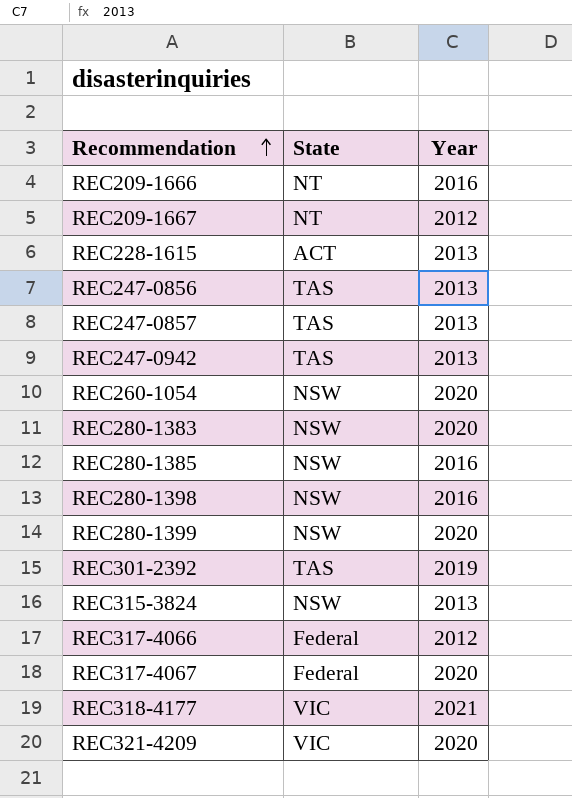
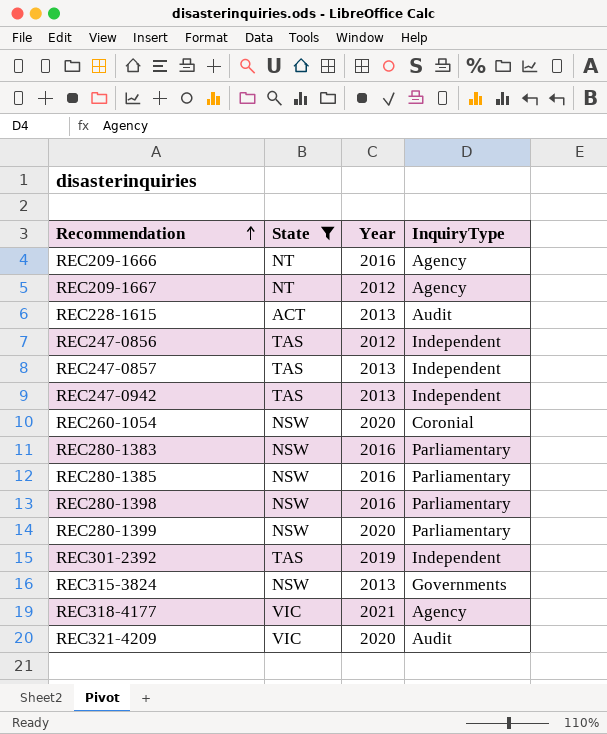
filter: none -> State != Federal
column InquiryType | position: none -> 4
REC247-0856 | Year: 2013 -> 2012
REC280-1383 | Year: 2020 -> 2016

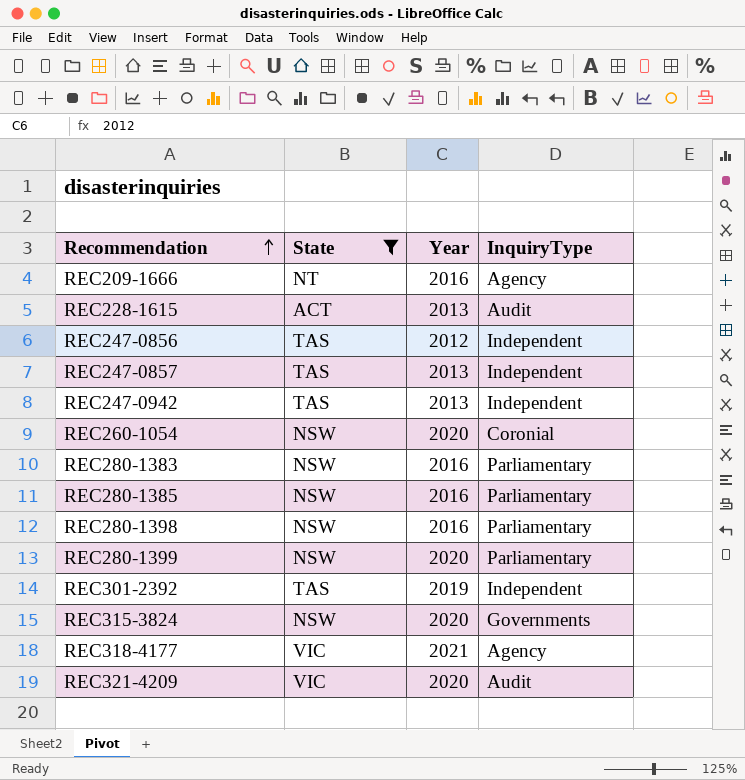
row REC209-1667: NT | 2012 | Agency -> none
REC315-3824 | Year: 2013 -> 2020

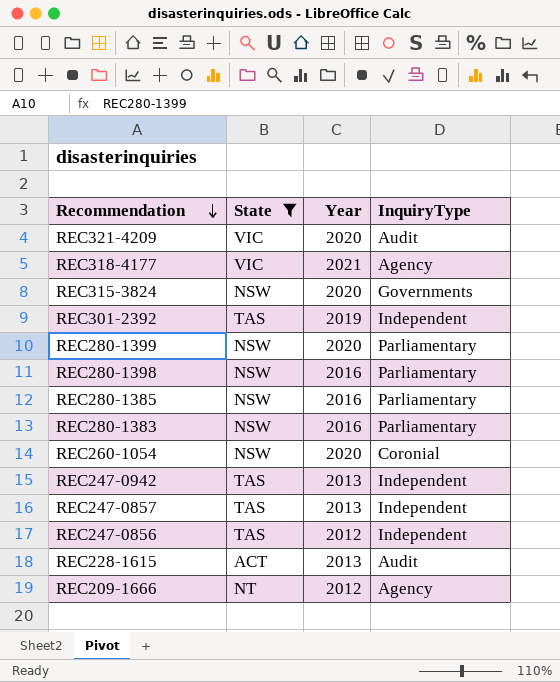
row order: Recommendation ascending -> Recommendation descending
REC209-1666 | Year: 2016 -> 2012

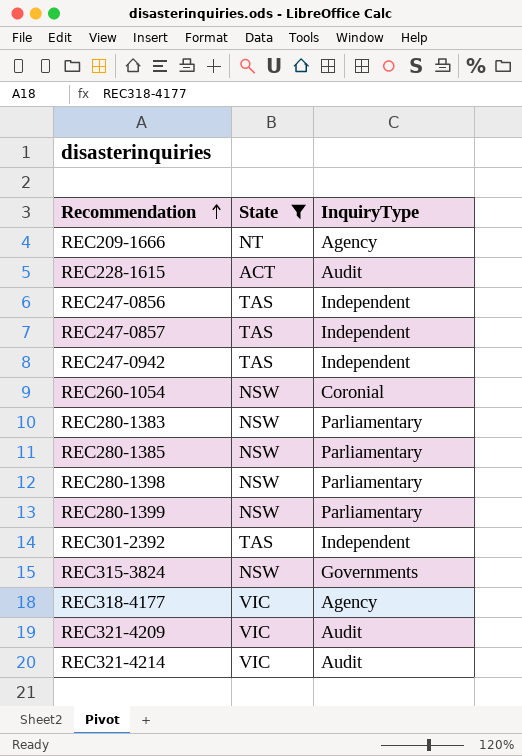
row order: Recommendation descending -> Recommendation ascending
column Year | position: 3 -> none
row REC321-4214: none -> VIC | Audit

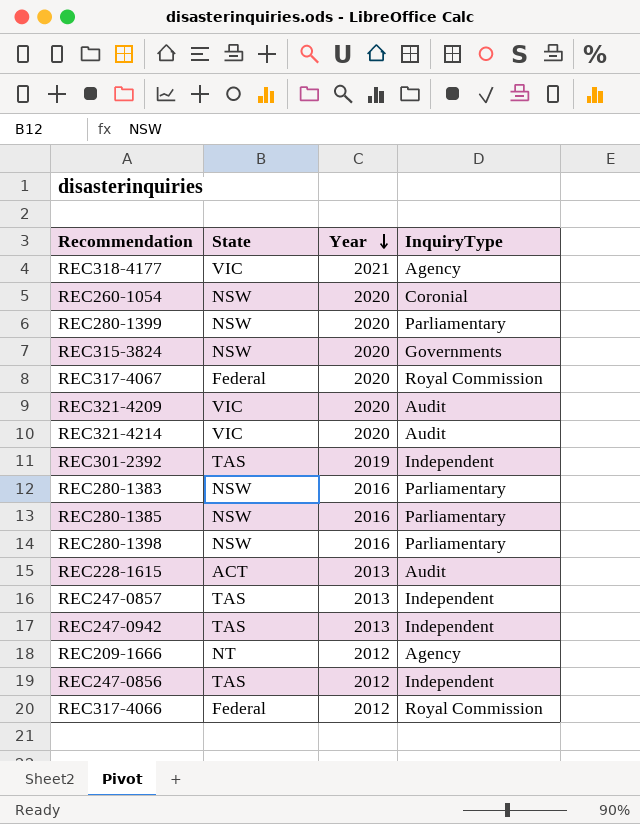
filter: State != Federal -> none
row order: Recommendation ascending -> Year descending
column Year | position: none -> 3

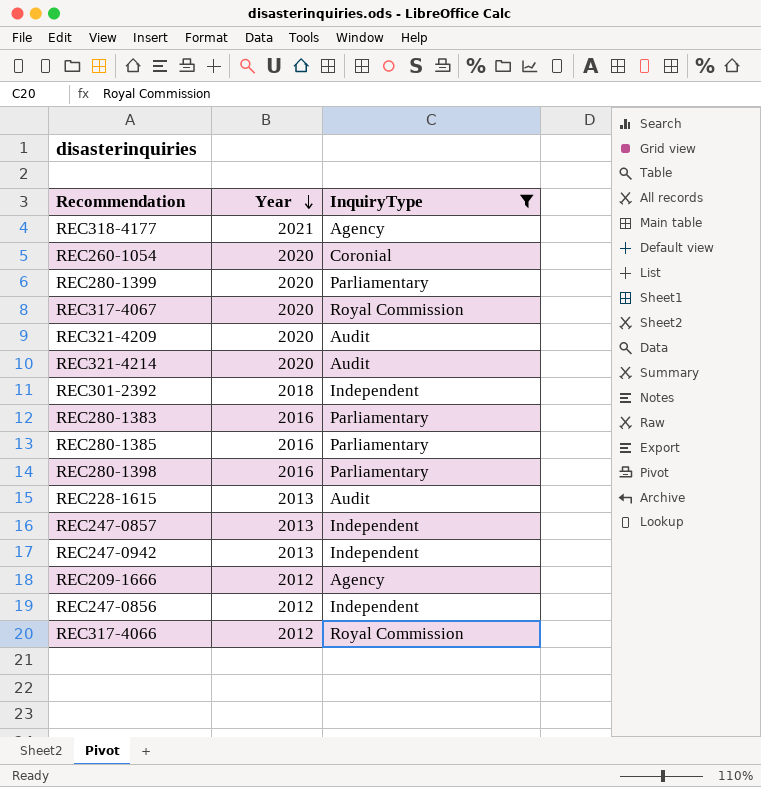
filter: none -> InquiryType != Governments
column State | position: 2 -> none
REC301-2392 | Year: 2019 -> 2018

